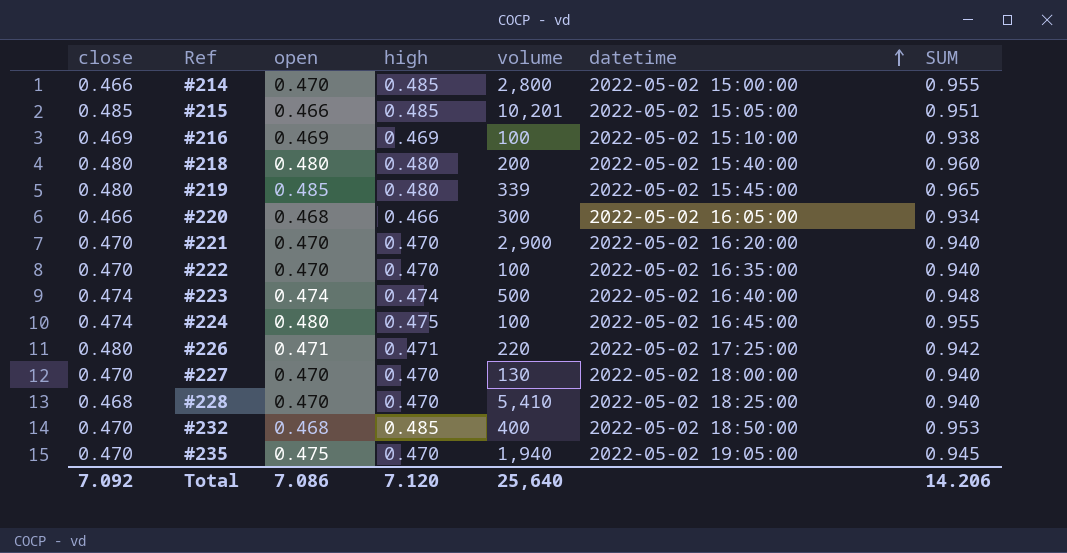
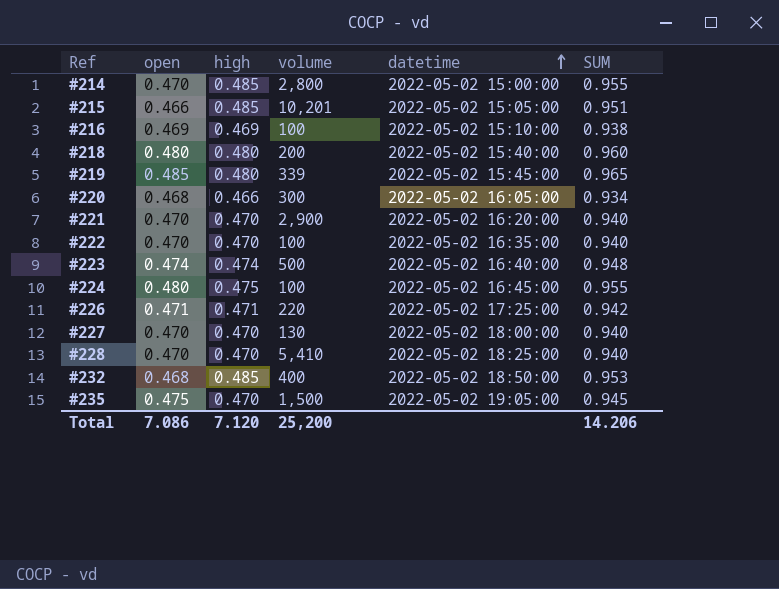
column close | position: 1 -> none
#235 | volume: 1,940 -> 1,500
Total | volume: 25,640 -> 25,200

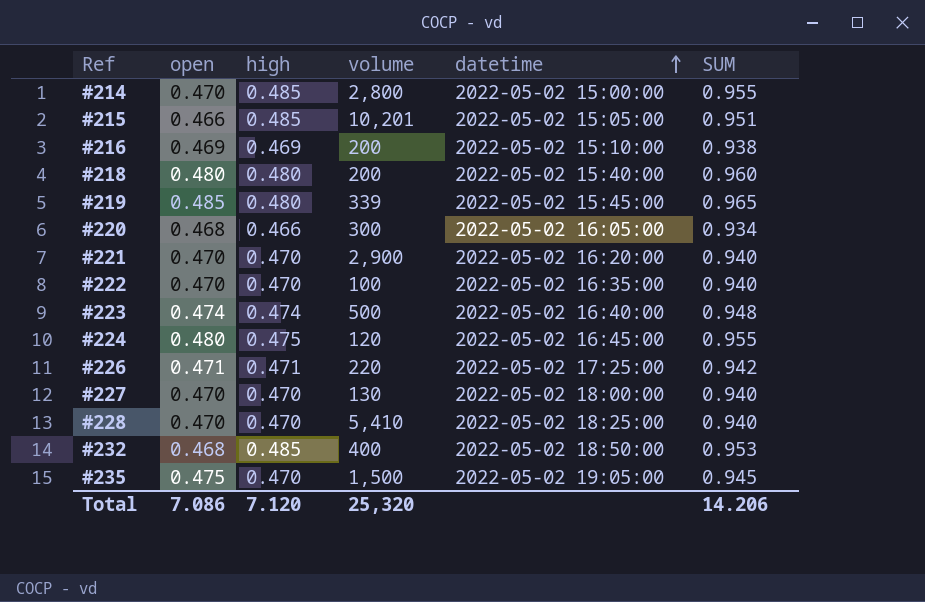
#216 | volume: 100 -> 200
#224 | volume: 100 -> 120
Total | volume: 25,200 -> 25,320

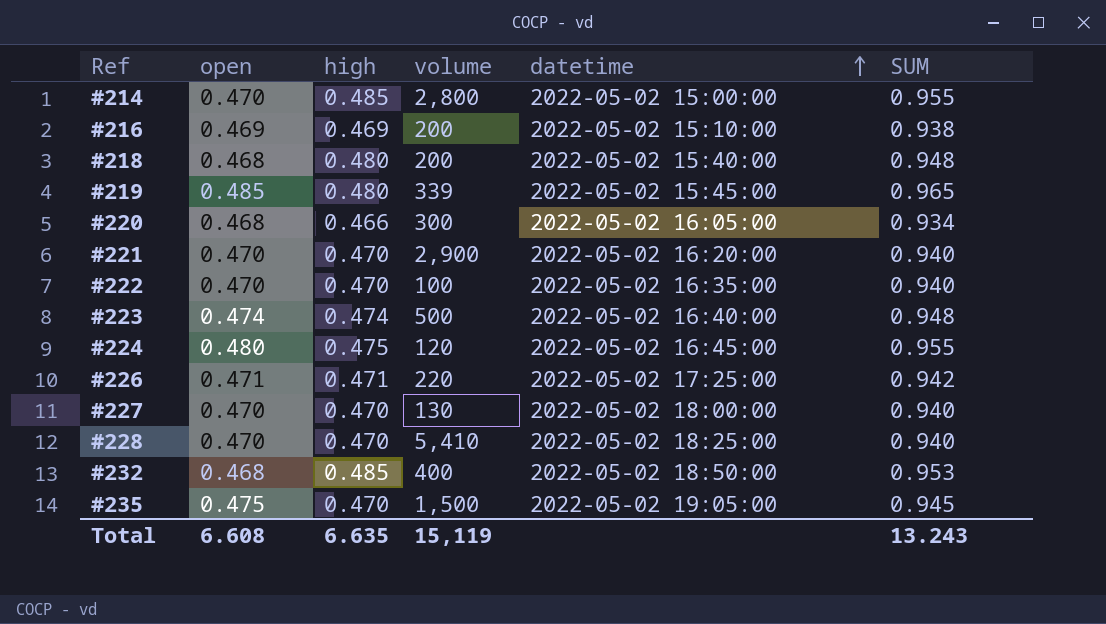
row #215: 0.466 | 0.485 | 10,201 | 2022-05-02 15:05:00 | 0.951 -> none
#218 | open: 0.480 -> 0.468
#218 | SUM: 0.960 -> 0.948
Total | open: 7.086 -> 6.608
Total | high: 7.120 -> 6.635
Total | volume: 25,320 -> 15,119
Total | SUM: 14.206 -> 13.243

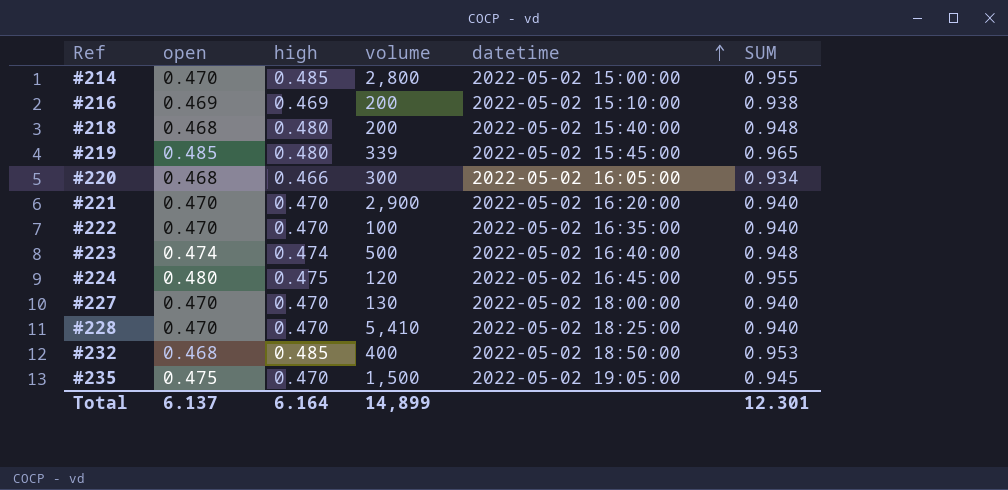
row #226: 0.471 | 0.471 | 220 | 2022-05-02 17:25:00 | 0.942 -> none
Total | open: 6.608 -> 6.137
Total | high: 6.635 -> 6.164
Total | volume: 15,119 -> 14,899
Total | SUM: 13.243 -> 12.301

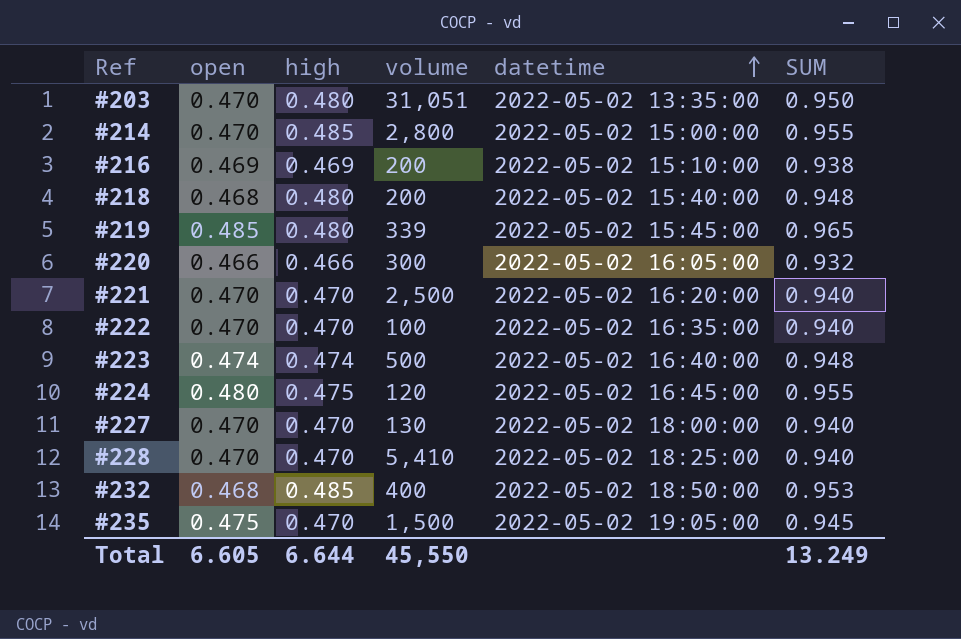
row #203: none -> 0.470 | 0.480 | 31,051 | 2022-05-02 13:35:00 | 0.950
#220 | open: 0.468 -> 0.466
#220 | SUM: 0.934 -> 0.932
#221 | volume: 2,900 -> 2,500
Total | open: 6.137 -> 6.605
Total | high: 6.164 -> 6.644
Total | volume: 14,899 -> 45,550
Total | SUM: 12.301 -> 13.249

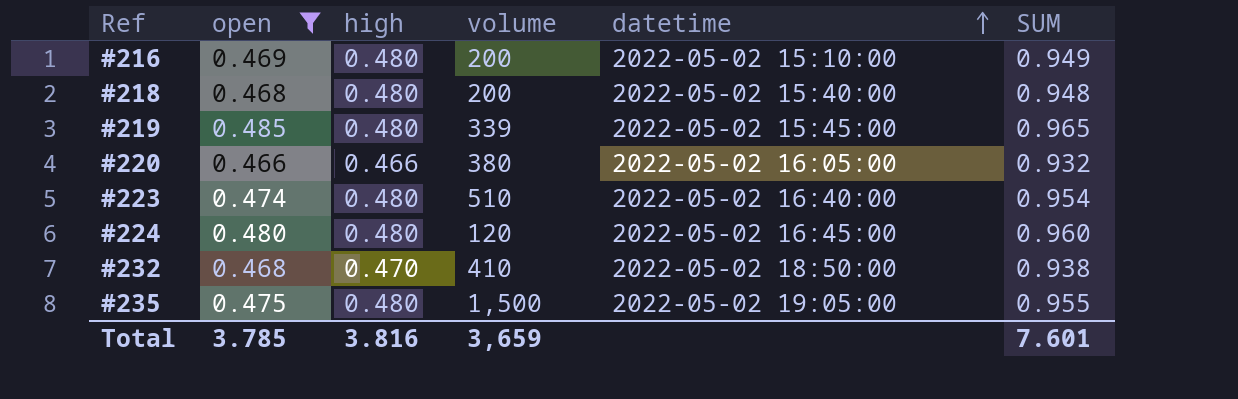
filter: none -> open != 0.470
#216 | high: 0.469 -> 0.480
#216 | SUM: 0.938 -> 0.949
#220 | volume: 300 -> 380
#223 | high: 0.474 -> 0.480
#223 | volume: 500 -> 510
#223 | SUM: 0.948 -> 0.954
#224 | high: 0.475 -> 0.480
#224 | SUM: 0.955 -> 0.960
#232 | high: 0.485 -> 0.470
#232 | volume: 400 -> 410
#232 | SUM: 0.953 -> 0.938
#235 | high: 0.470 -> 0.480
#235 | SUM: 0.945 -> 0.955
Total | open: 6.605 -> 3.785
Total | high: 6.644 -> 3.816
Total | volume: 45,550 -> 3,659
Total | SUM: 13.249 -> 7.601

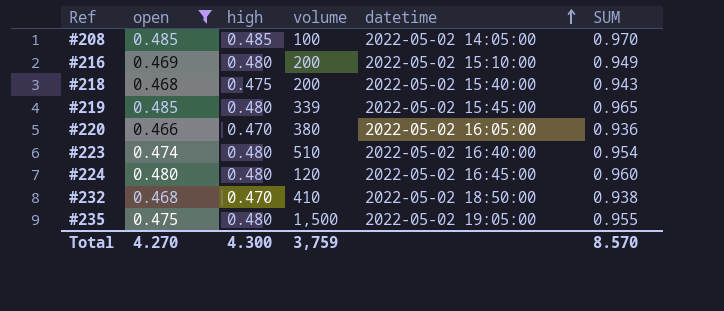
row #208: none -> 0.485 | 0.485 | 100 | 2022-05-02 14:05:00 | 0.970
#218 | high: 0.480 -> 0.475
#218 | SUM: 0.948 -> 0.943
#220 | high: 0.466 -> 0.470
#220 | SUM: 0.932 -> 0.936
Total | open: 3.785 -> 4.270
Total | high: 3.816 -> 4.300
Total | volume: 3,659 -> 3,759
Total | SUM: 7.601 -> 8.570

